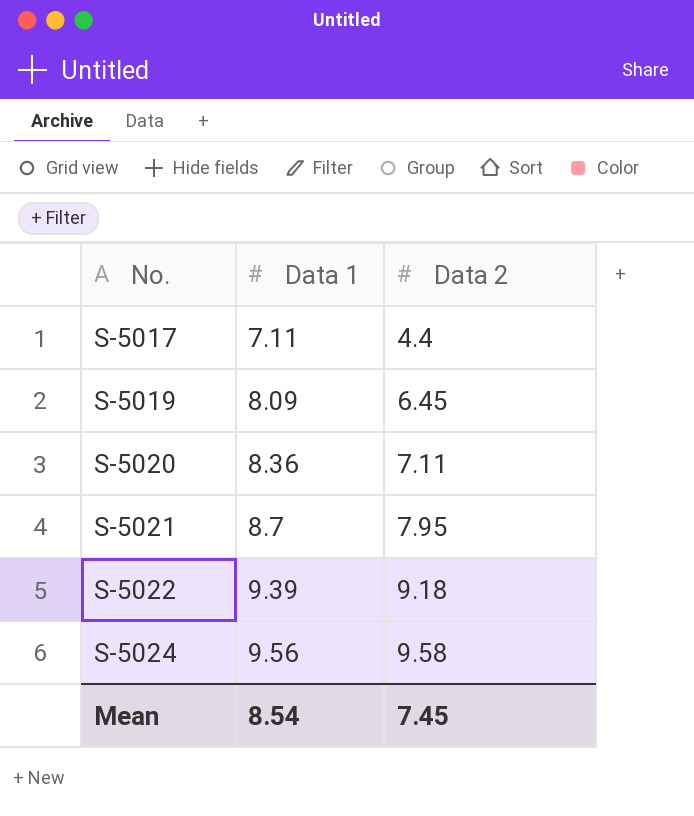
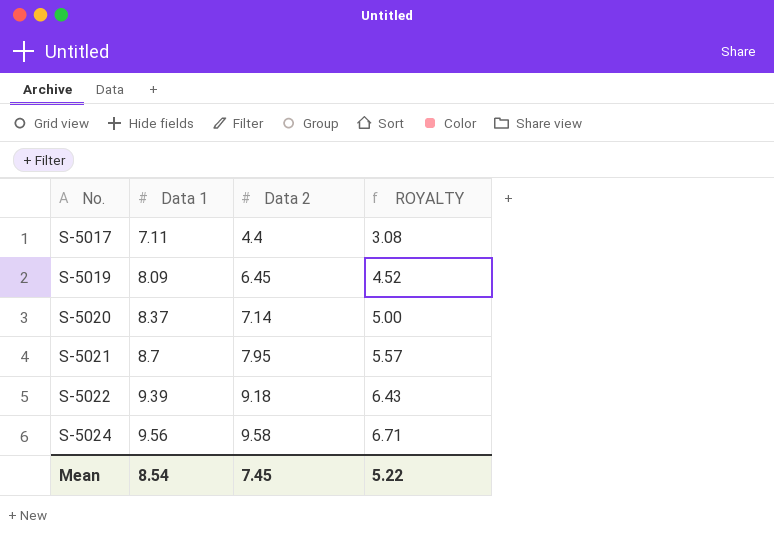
column ROYALTY | formula: none -> [Data 2] * 0.7
S-5020 | Data 1: 8.36 -> 8.37
S-5020 | Data 2: 7.11 -> 7.14

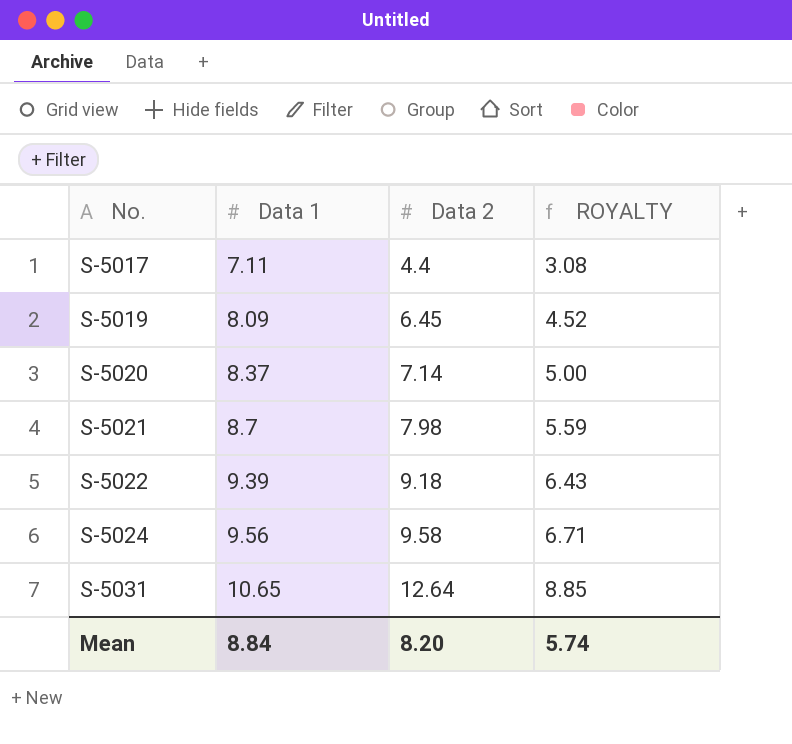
S-5021 | Data 2: 7.95 -> 7.98
S-5021 | ROYALTY: 5.57 -> 5.59
row S-5031: none -> 10.65 | 12.64 | 8.85
Mean | Data 1: 8.54 -> 8.84
Mean | Data 2: 7.45 -> 8.20
Mean | ROYALTY: 5.22 -> 5.74

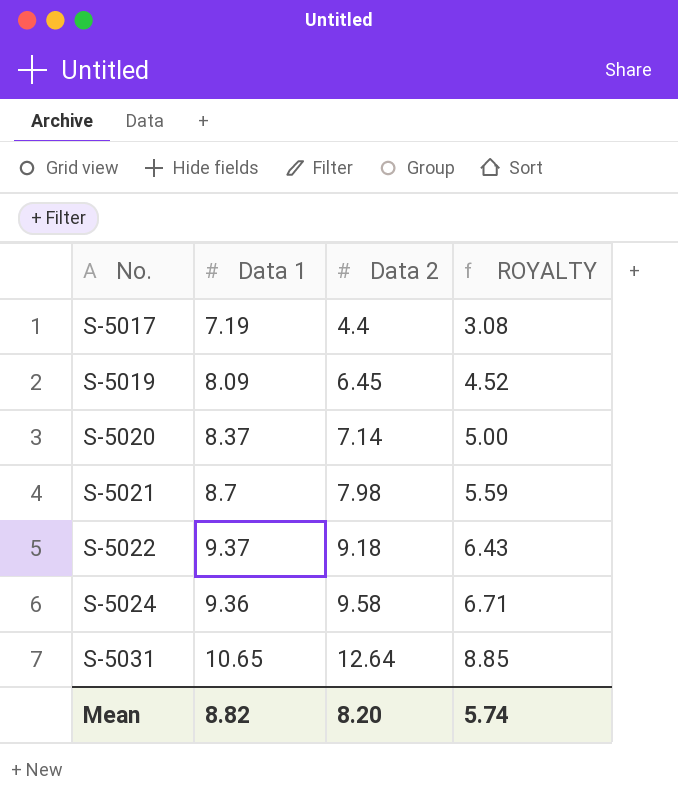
S-5017 | Data 1: 7.11 -> 7.19
S-5022 | Data 1: 9.39 -> 9.37
S-5024 | Data 1: 9.56 -> 9.36
Mean | Data 1: 8.84 -> 8.82

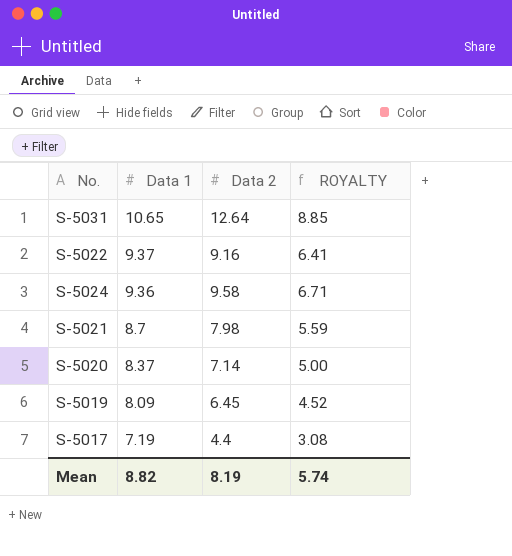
row order: No. ascending -> Data 1 descending
S-5022 | Data 2: 9.18 -> 9.16
S-5022 | ROYALTY: 6.43 -> 6.41
Mean | Data 2: 8.20 -> 8.19

